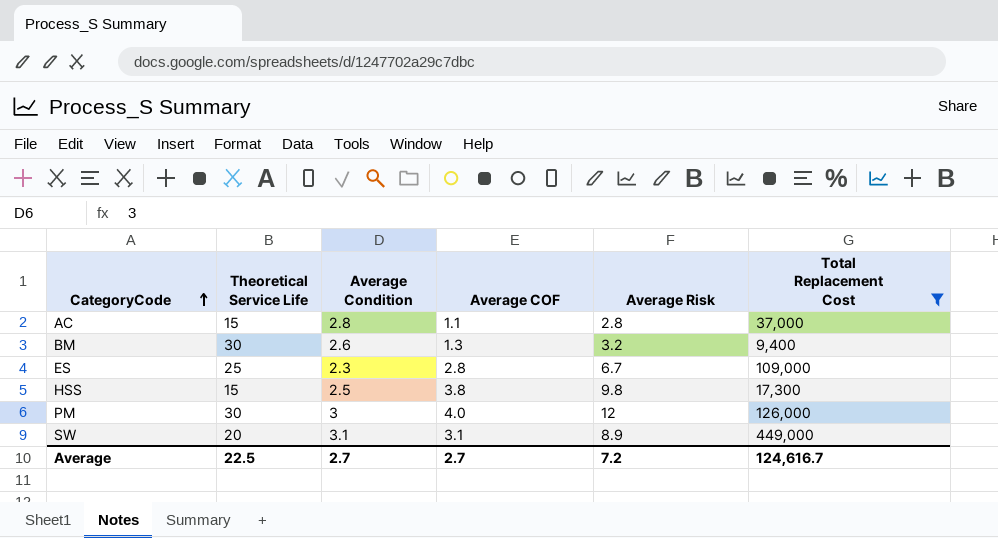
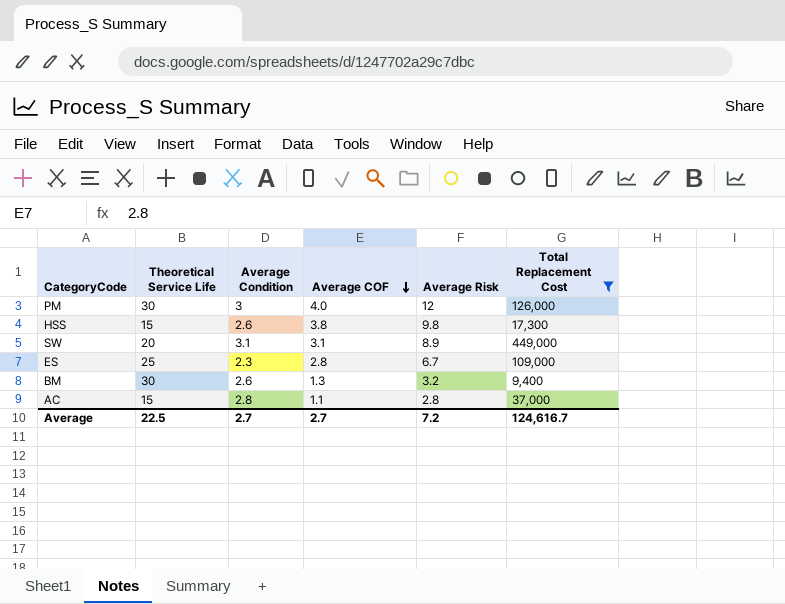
row order: CategoryCode ascending -> Average COF descending
HSS | Average Condition: 2.5 -> 2.6

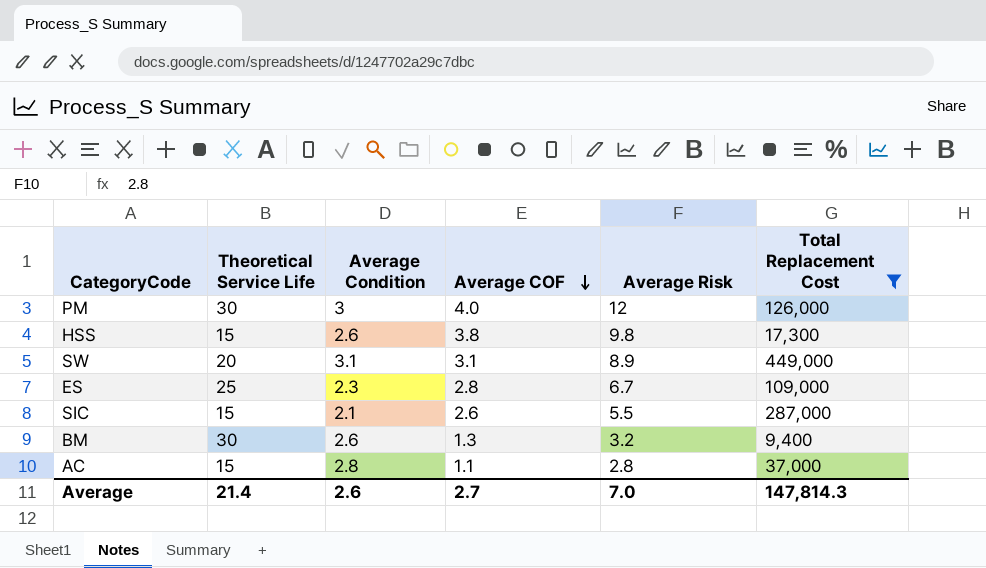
row SIC: none -> 15 | 2.1 | 2.6 | 5.5 | 287,000
Average | Theoretical Service Life: 22.5 -> 21.4
Average | Average Condition: 2.7 -> 2.6
Average | Average Risk: 7.2 -> 7.0
Average | Total Replacement Cost: 124,616.7 -> 147,814.3

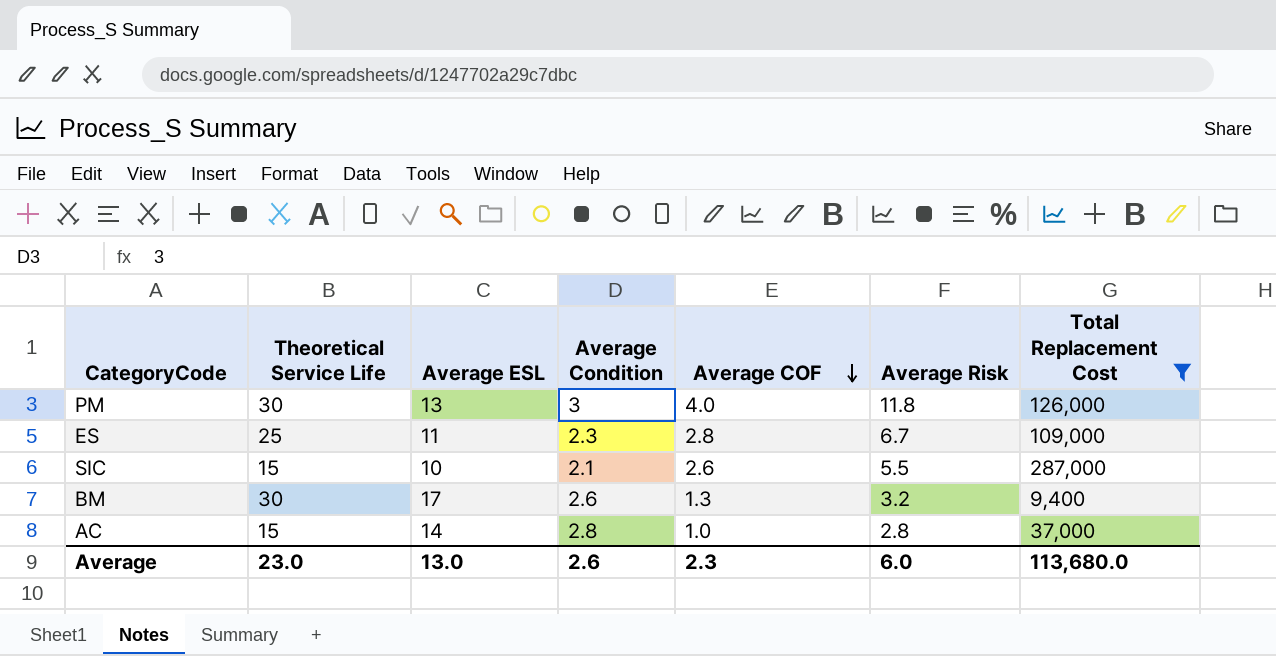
column Average ESL | position: none -> 3
row HSS: 15 | 2.6 | 3.8 | 9.8 | 17,300 -> none
row SW: 20 | 3.1 | 3.1 | 8.9 | 449,000 -> none
PM | Average Risk: 12 -> 11.8
AC | Average COF: 1.1 -> 1.0
Average | Theoretical Service Life: 21.4 -> 23.0
Average | Average COF: 2.7 -> 2.3
Average | Average Risk: 7.0 -> 6.0
Average | Total Replacement Cost: 147,814.3 -> 113,680.0

